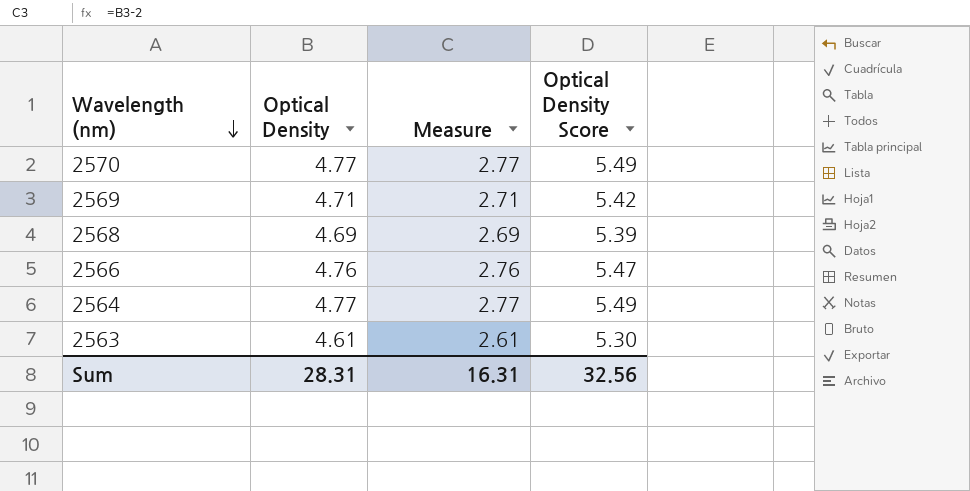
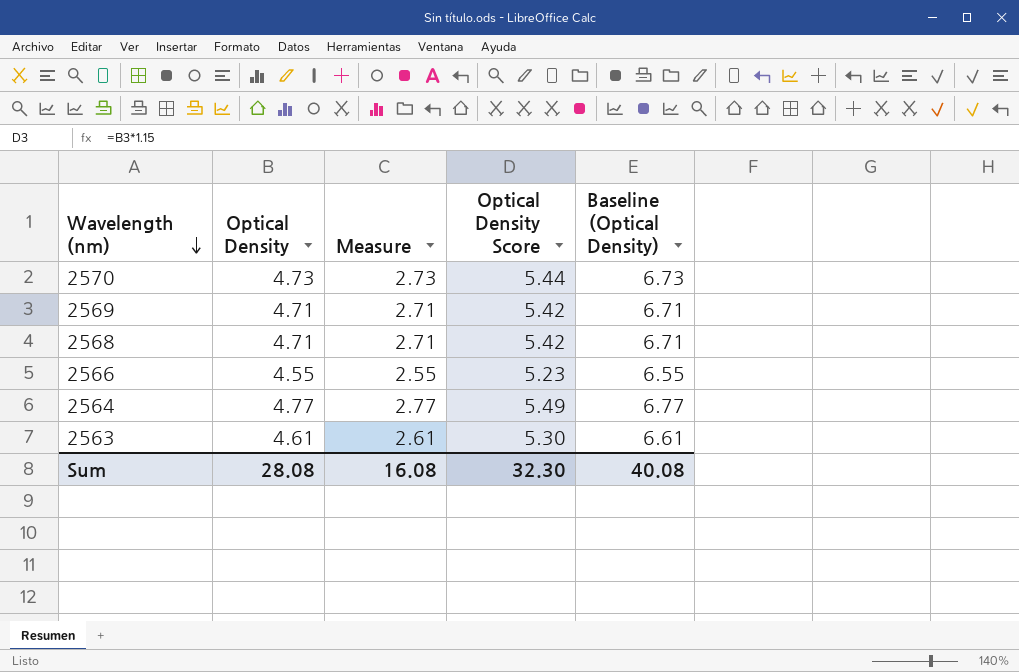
column Baseline (Optical Density) | formula: none -> [Optical Density] + 2
2570 | Optical Density: 4.77 -> 4.73
2570 | Measure: 2.77 -> 2.73
2570 | Optical Density Score: 5.49 -> 5.44
2568 | Optical Density: 4.69 -> 4.71
2568 | Measure: 2.69 -> 2.71
2568 | Optical Density Score: 5.39 -> 5.42
2566 | Optical Density: 4.76 -> 4.55
2566 | Measure: 2.76 -> 2.55
2566 | Optical Density Score: 5.47 -> 5.23
Sum | Optical Density: 28.31 -> 28.08
Sum | Measure: 16.31 -> 16.08
Sum | Optical Density Score: 32.56 -> 32.30

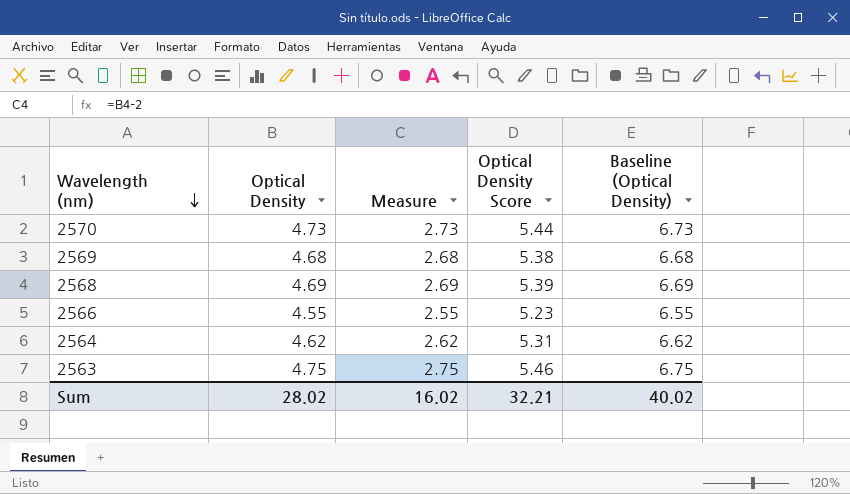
2569 | Optical Density: 4.71 -> 4.68
2569 | Measure: 2.71 -> 2.68
2569 | Optical Density Score: 5.42 -> 5.38
2569 | Baseline (Optical Density): 6.71 -> 6.68
2568 | Optical Density: 4.71 -> 4.69
2568 | Measure: 2.71 -> 2.69
2568 | Optical Density Score: 5.42 -> 5.39
2568 | Baseline (Optical Density): 6.71 -> 6.69
2564 | Optical Density: 4.77 -> 4.62
2564 | Measure: 2.77 -> 2.62
2564 | Optical Density Score: 5.49 -> 5.31
2564 | Baseline (Optical Density): 6.77 -> 6.62
2563 | Optical Density: 4.61 -> 4.75
2563 | Measure: 2.61 -> 2.75
2563 | Optical Density Score: 5.30 -> 5.46
2563 | Baseline (Optical Density): 6.61 -> 6.75
Sum | Optical Density: 28.08 -> 28.02
Sum | Measure: 16.08 -> 16.02
Sum | Optical Density Score: 32.30 -> 32.21
Sum | Baseline (Optical Density): 40.08 -> 40.02

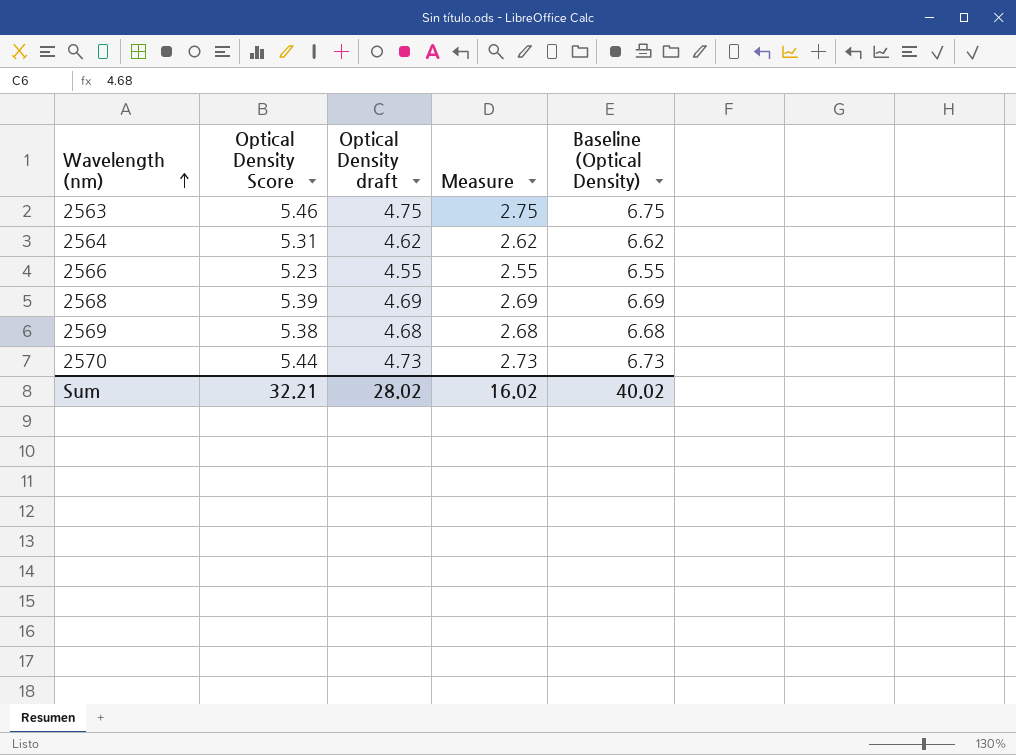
row order: Wavelength (nm) descending -> Wavelength (nm) ascending
column Optical Density Score | position: 4 -> 2
column name: Optical Density -> Optical Density draft

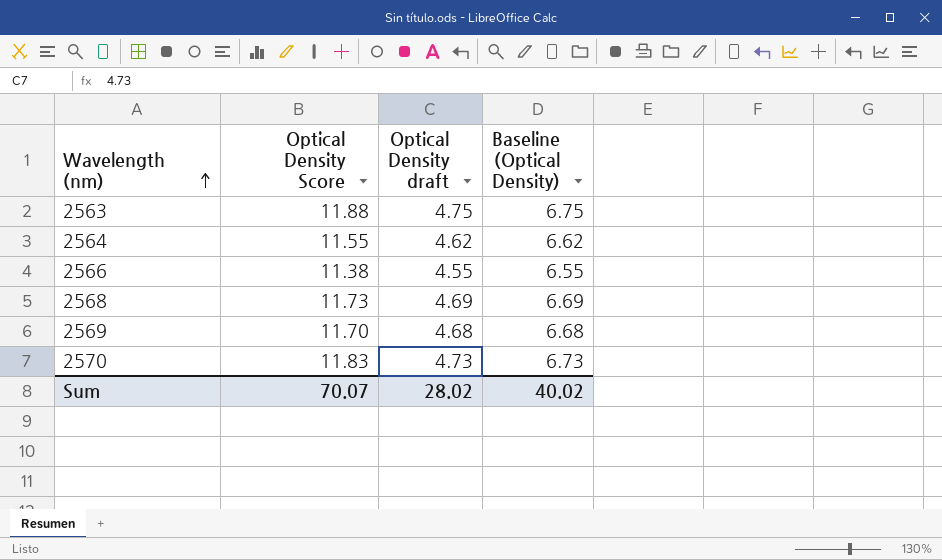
column Measure | formula: [Optical Density draft] - 2 -> none
column Optical Density Score | formula: [Optical Density draft] * 1.15 -> [Optical Density draft] * 2.5
Sum | Optical Density Score: 32.21 -> 70.07

